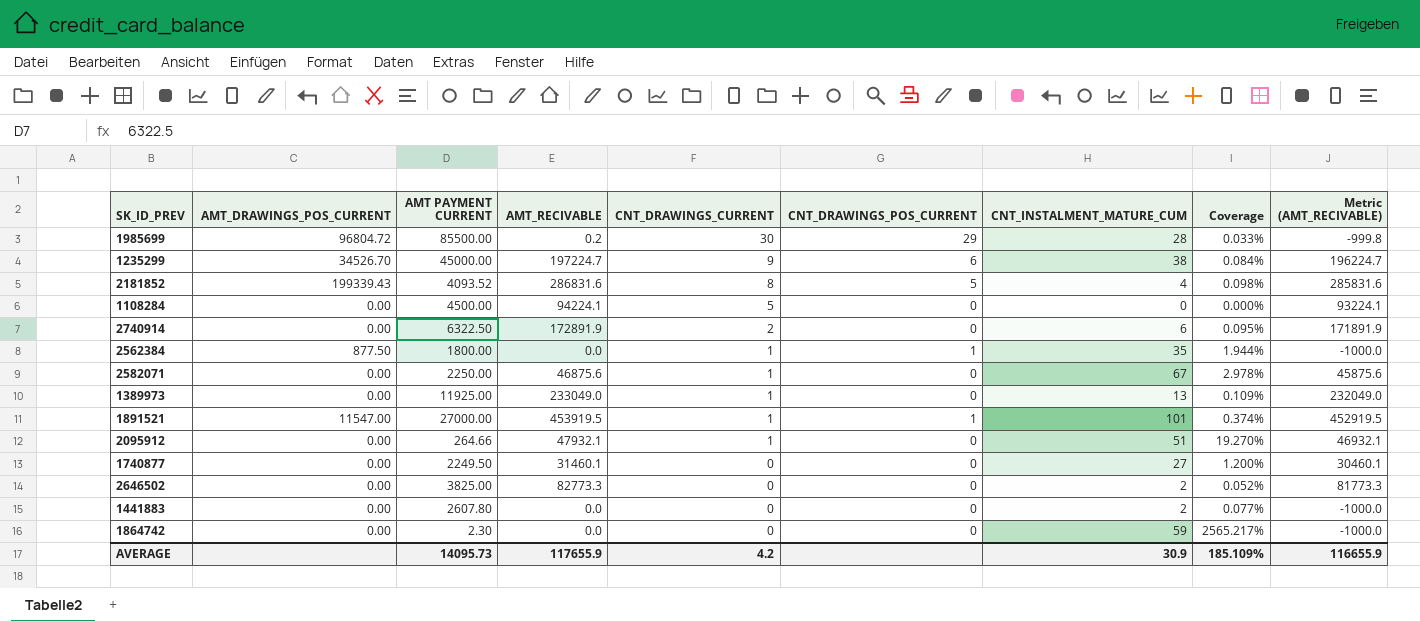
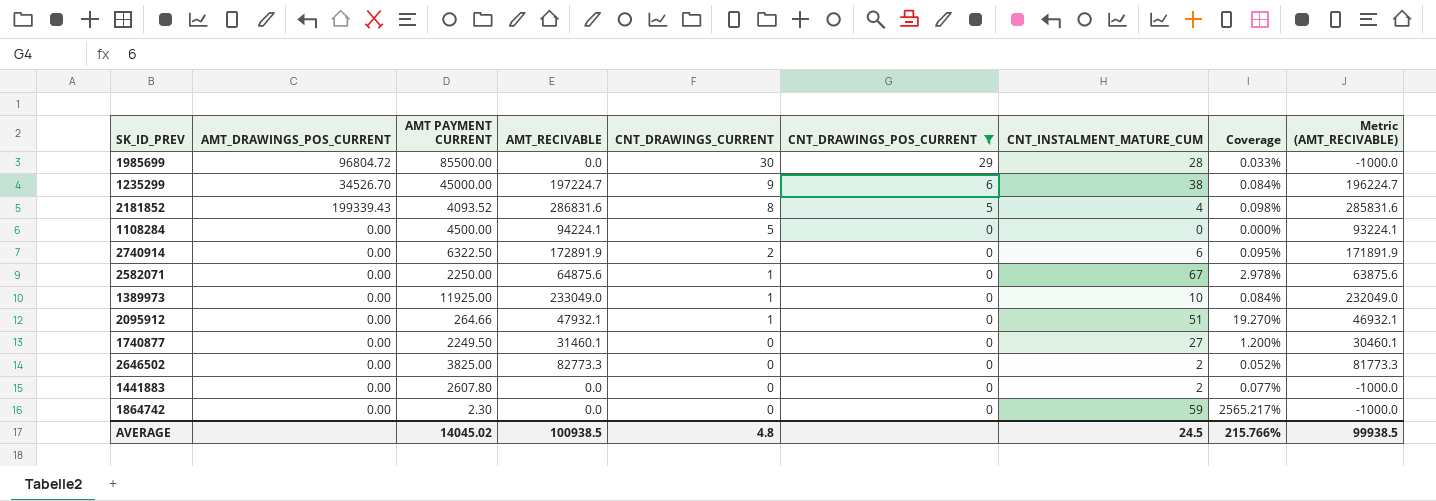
filter: none -> CNT_DRAWINGS_POS_CURRENT != 1
1985699 | AMT_RECIVABLE: 0.2 -> 0.0
1985699 | Metric (AMT_RECIVABLE): -999.8 -> -1000.0
2582071 | AMT_RECIVABLE: 46875.6 -> 64875.6
2582071 | Metric (AMT_RECIVABLE): 45875.6 -> 63875.6
1389973 | CNT_INSTALMENT_MATURE_CUM: 13 -> 10
1389973 | Coverage: 0.109% -> 0.084%
AVERAGE | AMT PAYMENT CURRENT: 14095.73 -> 14045.02
AVERAGE | AMT_RECIVABLE: 117655.9 -> 100938.5
AVERAGE | CNT_DRAWINGS_CURRENT: 4.2 -> 4.8
AVERAGE | CNT_INSTALMENT_MATURE_CUM: 30.9 -> 24.5
AVERAGE | Coverage: 185.109% -> 215.766%
AVERAGE | Metric (AMT_RECIVABLE): 116655.9 -> 99938.5

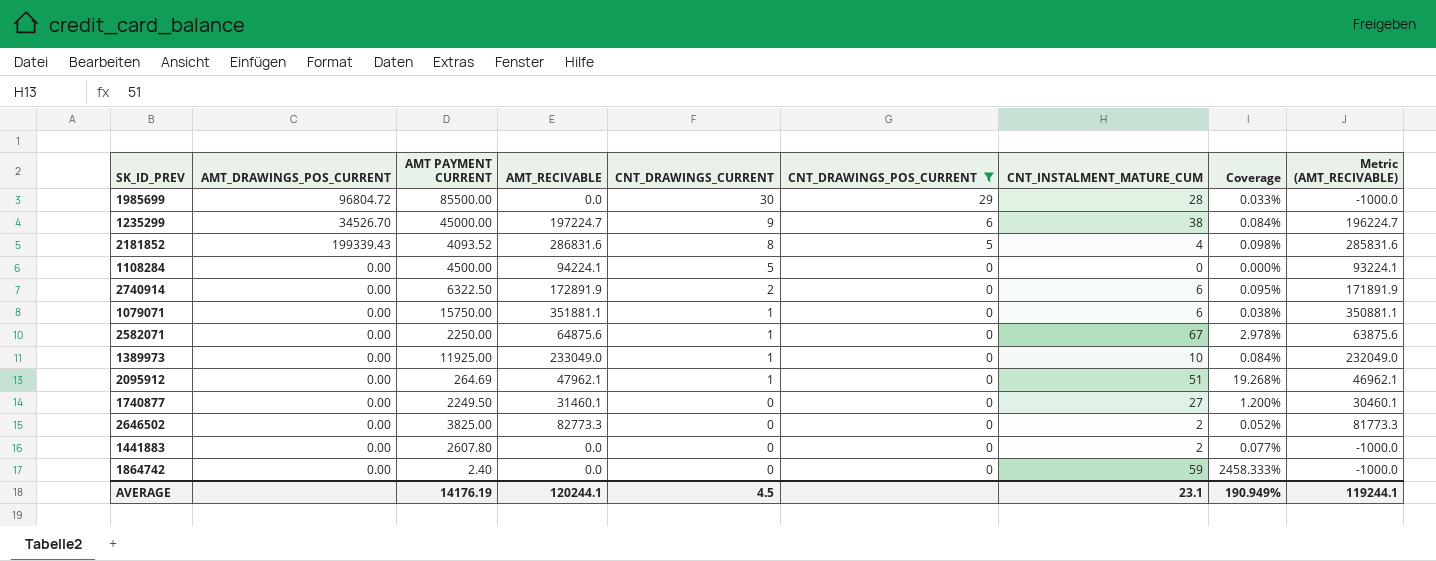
row 1079071: none -> 0.00 | 15750.00 | 351881.1 | 1 | 0 | 6 | 0.038% | 350881.1
2095912 | AMT PAYMENT CURRENT: 264.66 -> 264.69
2095912 | AMT_RECIVABLE: 47932.1 -> 47962.1
2095912 | Coverage: 19.270% -> 19.268%
2095912 | Metric (AMT_RECIVABLE): 46932.1 -> 46962.1
1864742 | AMT PAYMENT CURRENT: 2.30 -> 2.40
1864742 | Coverage: 2565.217% -> 2458.333%
AVERAGE | AMT PAYMENT CURRENT: 14045.02 -> 14176.19
AVERAGE | AMT_RECIVABLE: 100938.5 -> 120244.1
AVERAGE | CNT_DRAWINGS_CURRENT: 4.8 -> 4.5
AVERAGE | CNT_INSTALMENT_MATURE_CUM: 24.5 -> 23.1
AVERAGE | Coverage: 215.766% -> 190.949%
AVERAGE | Metric (AMT_RECIVABLE): 99938.5 -> 119244.1

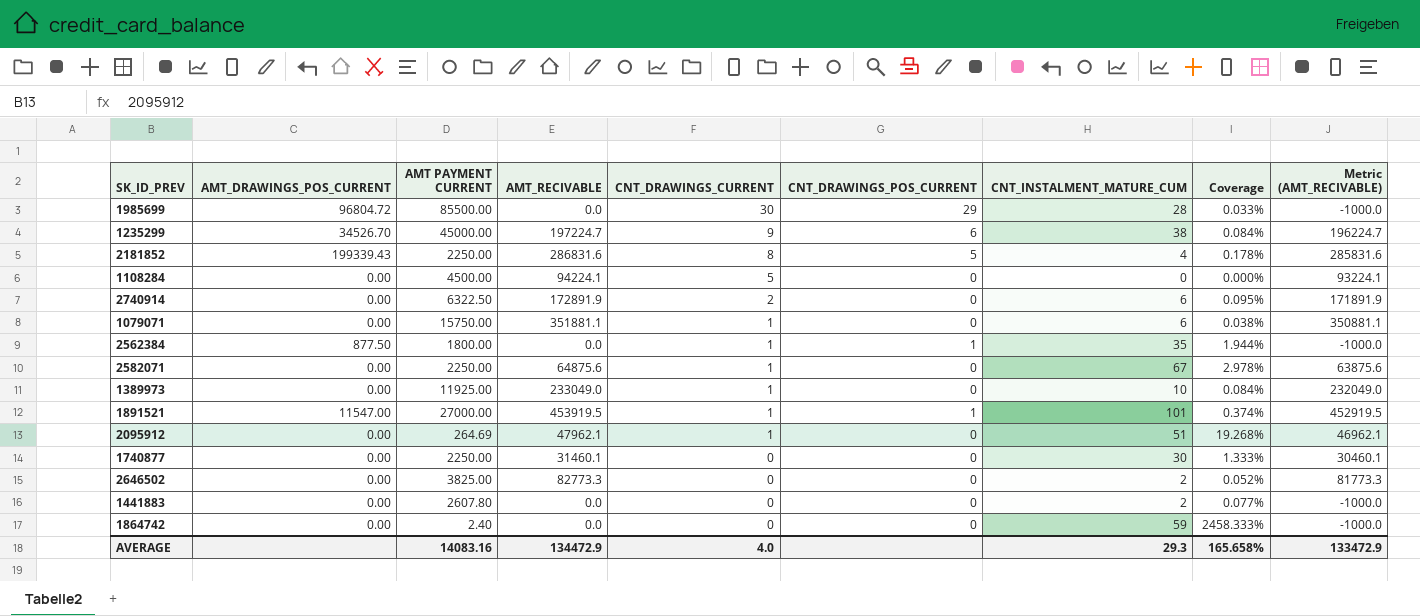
filter: CNT_DRAWINGS_POS_CURRENT != 1 -> none
2181852 | AMT PAYMENT CURRENT: 4093.52 -> 2250.00
2181852 | Coverage: 0.098% -> 0.178%
1740877 | AMT PAYMENT CURRENT: 2249.50 -> 2250.00
1740877 | CNT_INSTALMENT_MATURE_CUM: 27 -> 30
1740877 | Coverage: 1.200% -> 1.333%
AVERAGE | AMT PAYMENT CURRENT: 14176.19 -> 14083.16
AVERAGE | AMT_RECIVABLE: 120244.1 -> 134472.9
AVERAGE | CNT_DRAWINGS_CURRENT: 4.5 -> 4.0
AVERAGE | CNT_INSTALMENT_MATURE_CUM: 23.1 -> 29.3
AVERAGE | Coverage: 190.949% -> 165.658%
AVERAGE | Metric (AMT_RECIVABLE): 119244.1 -> 133472.9

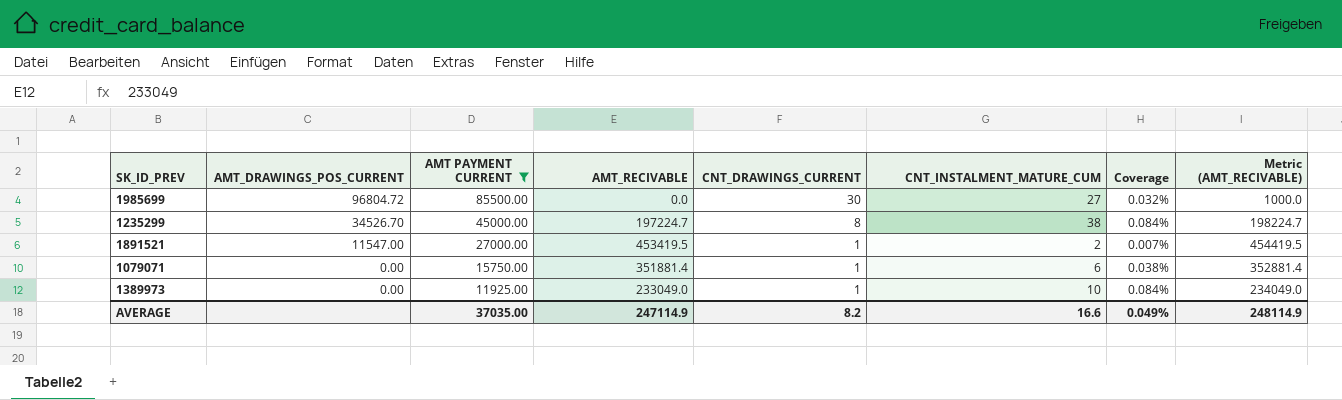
filter: none -> AMT PAYMENT CURRENT >= 11925.00
row order: CNT_DRAWINGS_CURRENT descending -> AMT_DRAWINGS_POS_CURRENT descending
column CNT_DRAWINGS_POS_CURRENT | position: 6 -> none
column Metric (AMT_RECIVABLE) | formula: [AMT_RECIVABLE] - 1000 -> [AMT_RECIVABLE] + 1000
1985699 | CNT_INSTALMENT_MATURE_CUM: 28 -> 27
1985699 | Coverage: 0.033% -> 0.032%
1235299 | CNT_DRAWINGS_CURRENT: 9 -> 8
1891521 | AMT_RECIVABLE: 453919.5 -> 453419.5
1891521 | CNT_INSTALMENT_MATURE_CUM: 101 -> 2
1891521 | Coverage: 0.374% -> 0.007%
1079071 | AMT_RECIVABLE: 351881.1 -> 351881.4
AVERAGE | AMT PAYMENT CURRENT: 14083.16 -> 37035.00
AVERAGE | AMT_RECIVABLE: 134472.9 -> 247114.9
AVERAGE | CNT_DRAWINGS_CURRENT: 4.0 -> 8.2
AVERAGE | CNT_INSTALMENT_MATURE_CUM: 29.3 -> 16.6
AVERAGE | Coverage: 165.658% -> 0.049%
AVERAGE | Metric (AMT_RECIVABLE): 133472.9 -> 248114.9

